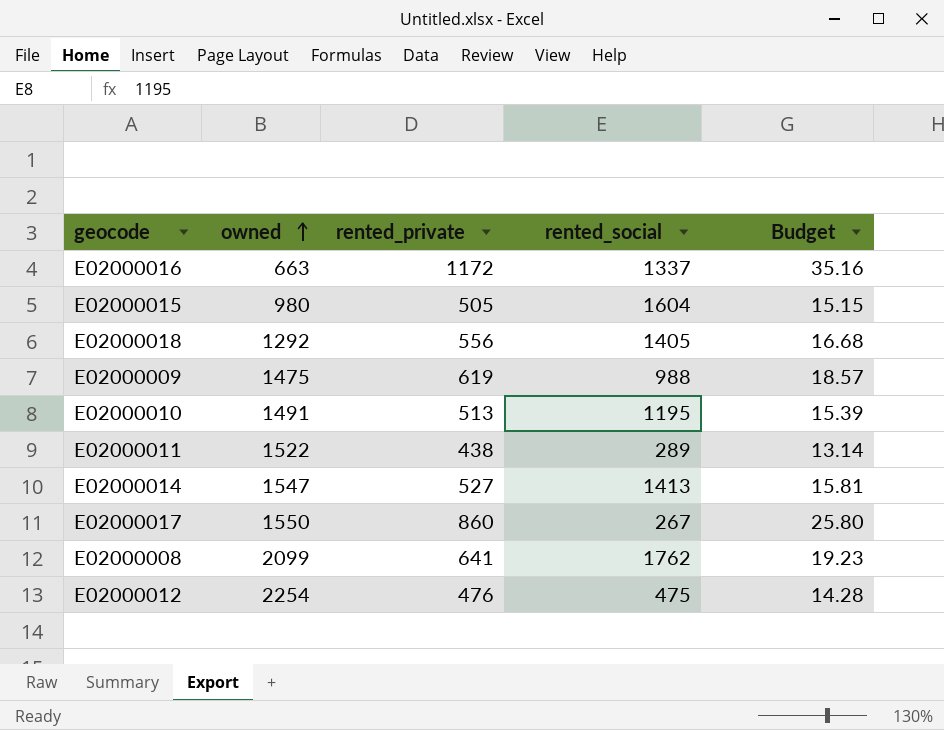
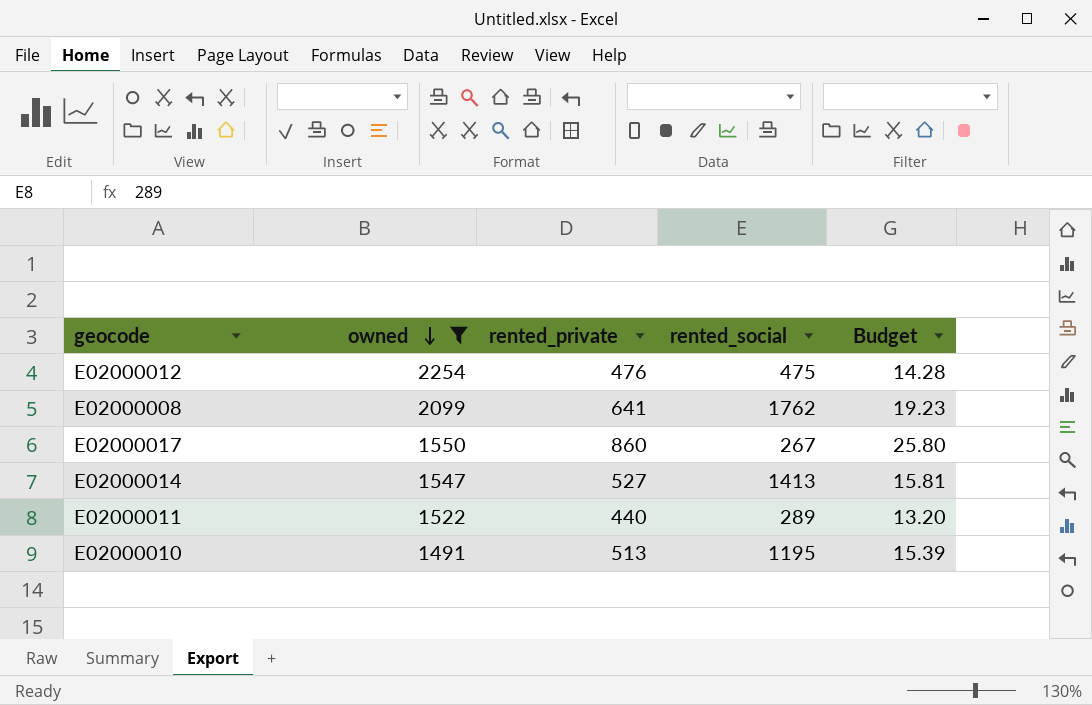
filter: none -> owned >= 1491
row order: owned ascending -> owned descending
E02000011 | rented_private: 438 -> 440
E02000011 | Budget: 13.14 -> 13.20

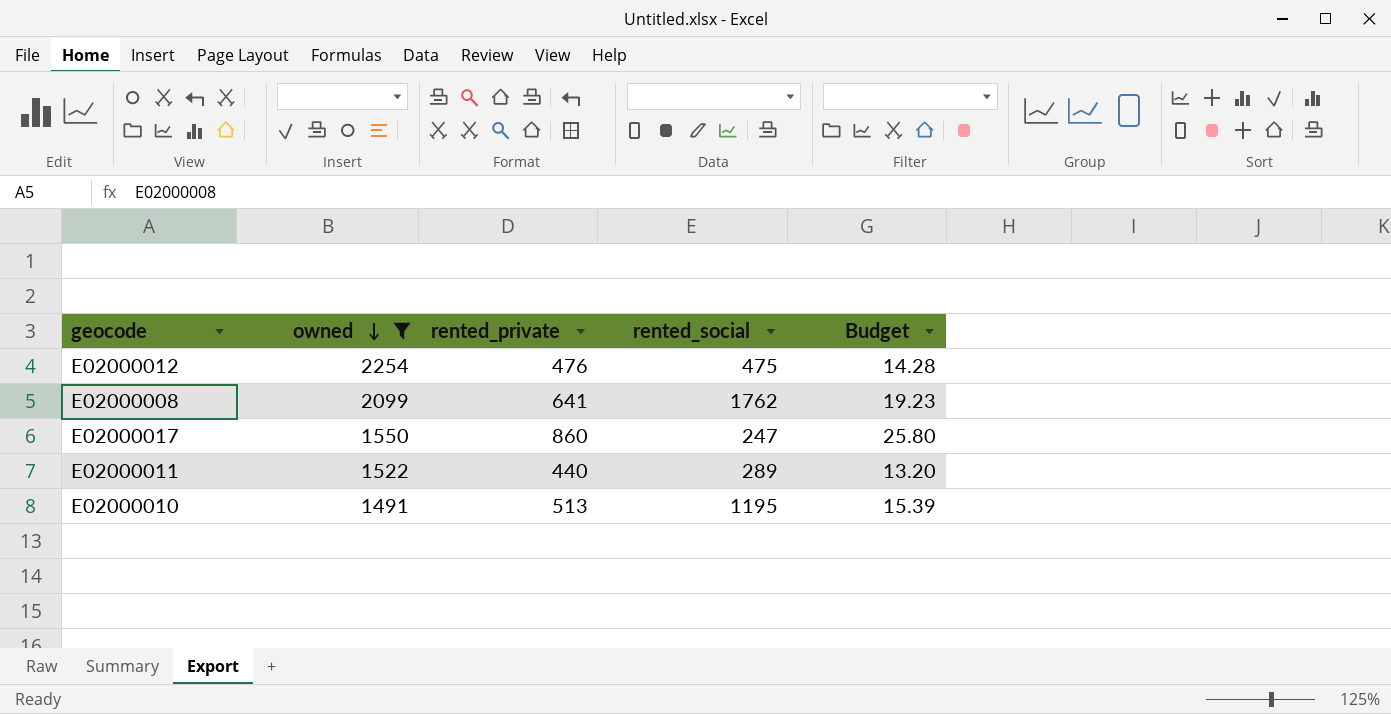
row E02000014: 1547 | 527 | 1413 | 15.81 -> none
E02000017 | rented_social: 267 -> 247

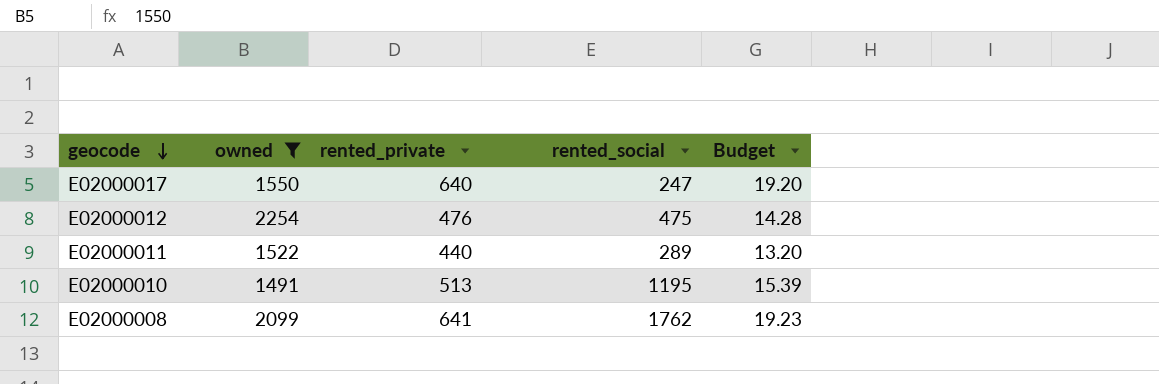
row order: owned descending -> geocode descending
E02000017 | rented_private: 860 -> 640
E02000017 | Budget: 25.80 -> 19.20

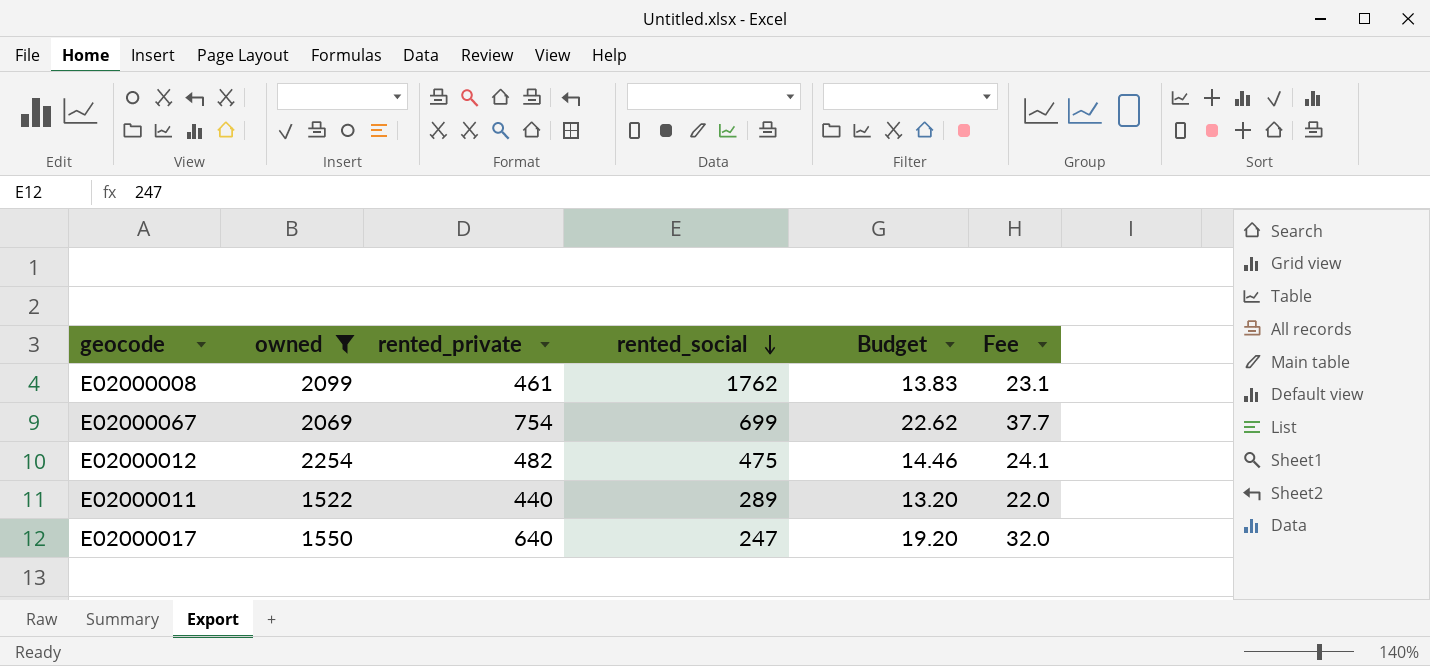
row order: geocode descending -> rented_social descending
column Fee | formula: none -> [rented_private] * 0.05
row E02000010: 1491 | 513 | 1195 | 15.39 -> none
E02000008 | rented_private: 641 -> 461
E02000008 | Budget: 19.23 -> 13.83
row E02000067: none -> 2069 | 754 | 699 | 22.62 | 37.7
E02000012 | rented_private: 476 -> 482
E02000012 | Budget: 14.28 -> 14.46

